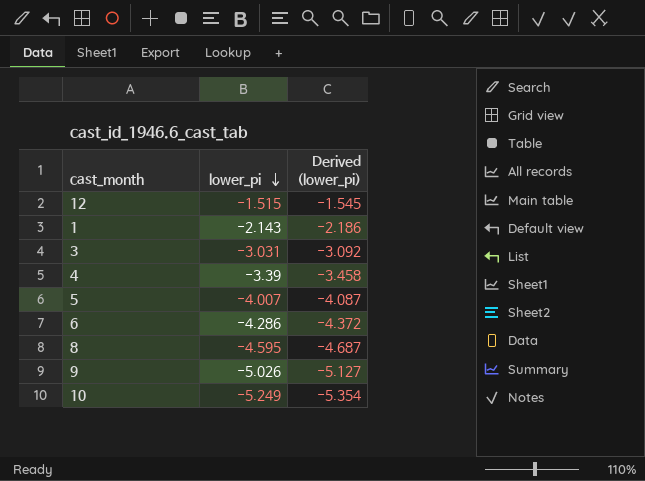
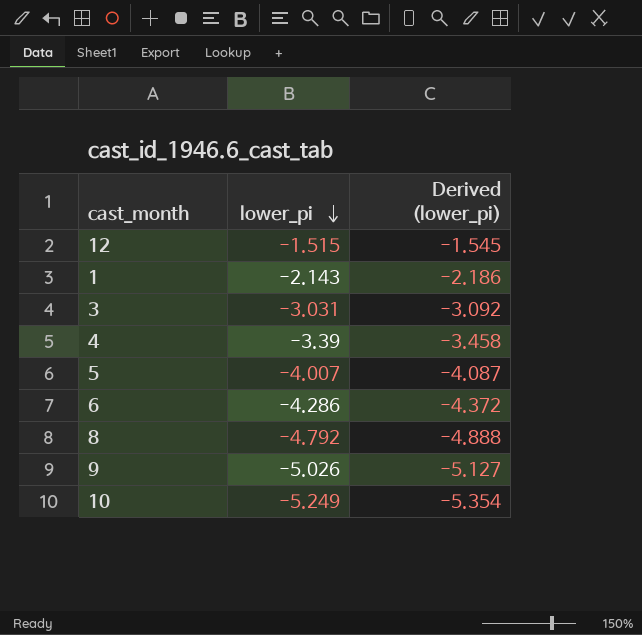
8 | lower_pi: -4.595 -> -4.792
8 | Derived (lower_pi): -4.687 -> -4.888

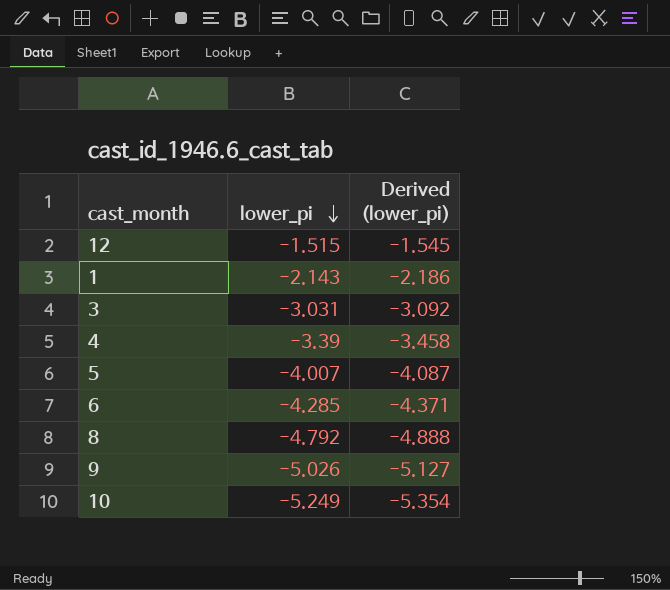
6 | lower_pi: -4.286 -> -4.285
6 | Derived (lower_pi): -4.372 -> -4.371

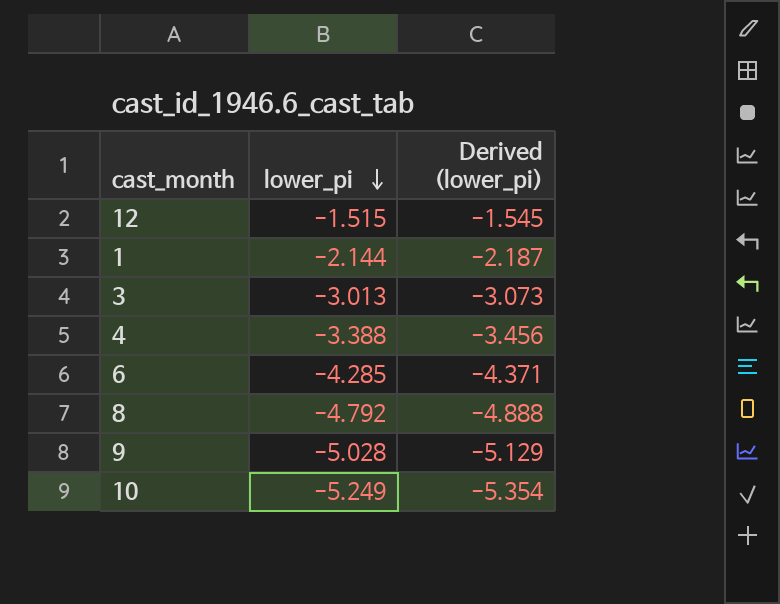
row 5: -4.007 | -4.087 -> none
1 | lower_pi: -2.143 -> -2.144
1 | Derived (lower_pi): -2.186 -> -2.187
3 | lower_pi: -3.031 -> -3.013
3 | Derived (lower_pi): -3.092 -> -3.073
4 | lower_pi: -3.39 -> -3.388
4 | Derived (lower_pi): -3.458 -> -3.456
9 | lower_pi: -5.026 -> -5.028
9 | Derived (lower_pi): -5.127 -> -5.129

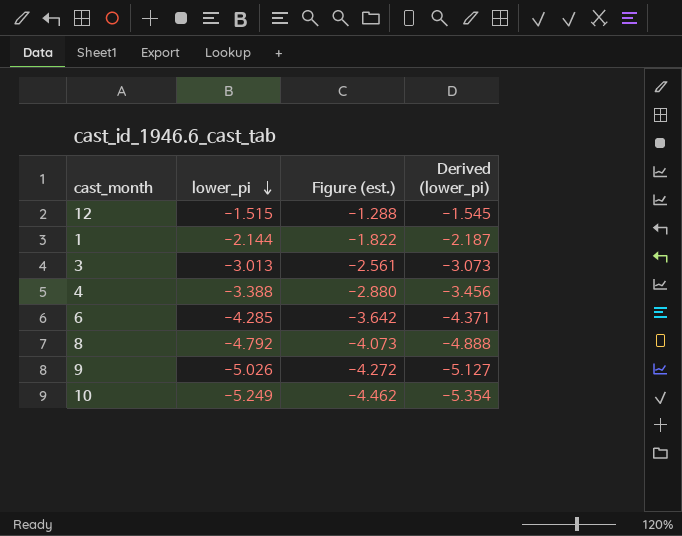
column Figure (est.) | formula: none -> [lower_pi] * 0.85
9 | lower_pi: -5.028 -> -5.026
9 | Derived (lower_pi): -5.129 -> -5.127

